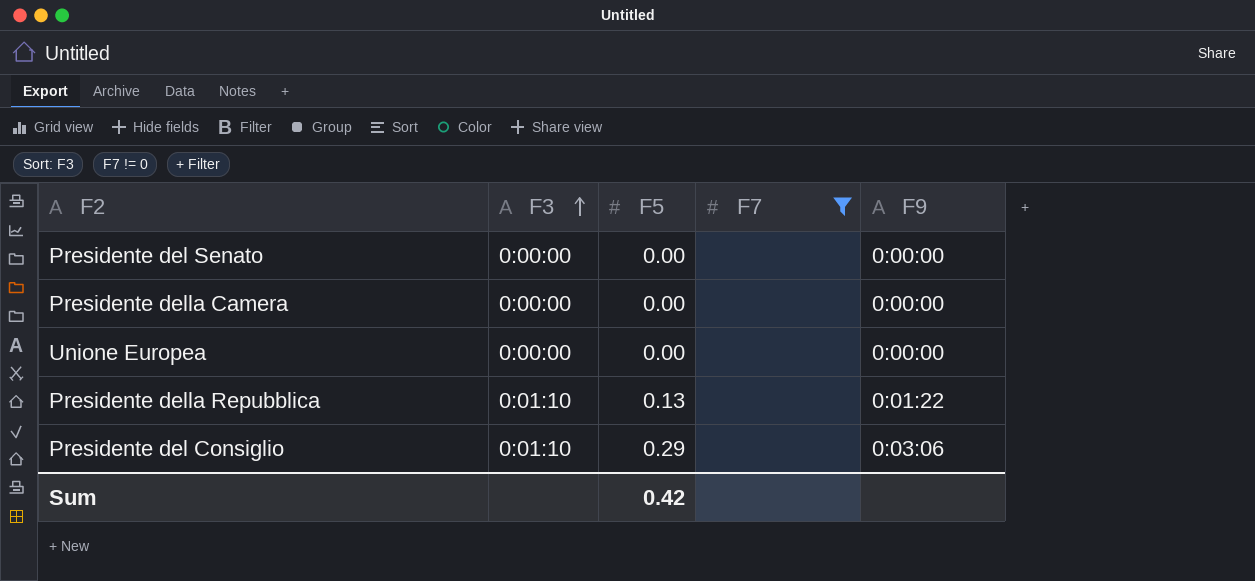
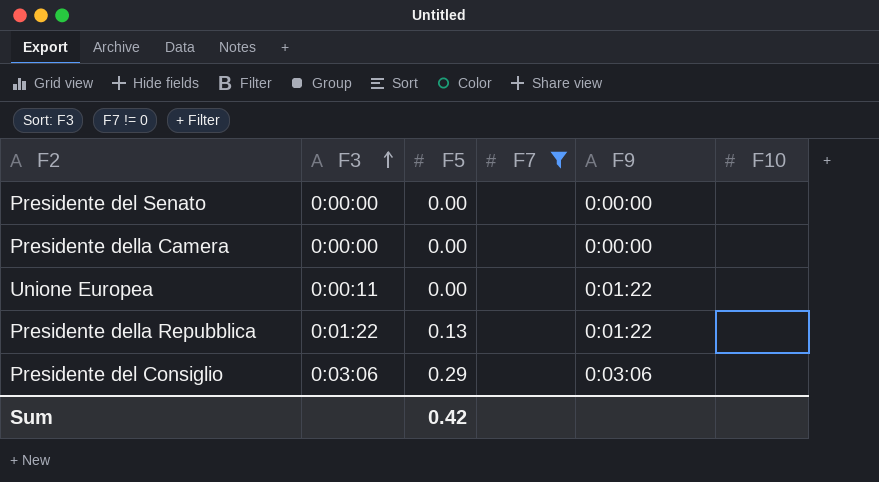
column F10 | position: none -> 6
Unione Europea | F3: 0:00:00 -> 0:00:11
Unione Europea | F9: 0:00:00 -> 0:01:22
Presidente della Repubblica | F3: 0:01:10 -> 0:01:22
Presidente del Consiglio | F3: 0:01:10 -> 0:03:06

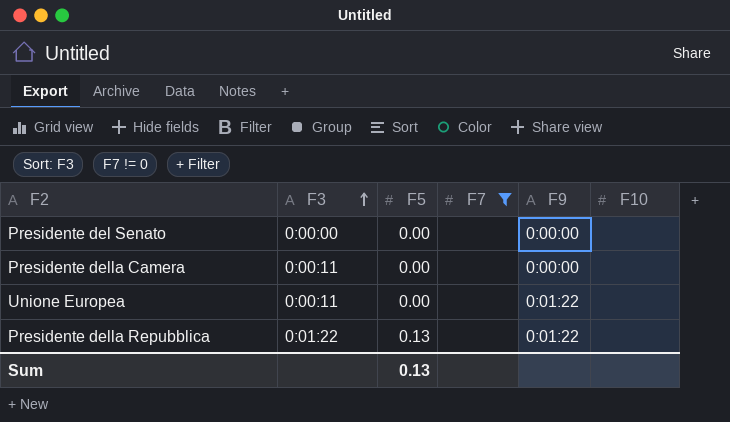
row Presidente del Consiglio: 0:03:06 | 0.29 | none | 0:03:06 | none -> none
Presidente della Camera | F3: 0:00:00 -> 0:00:11
Sum | F5: 0.42 -> 0.13

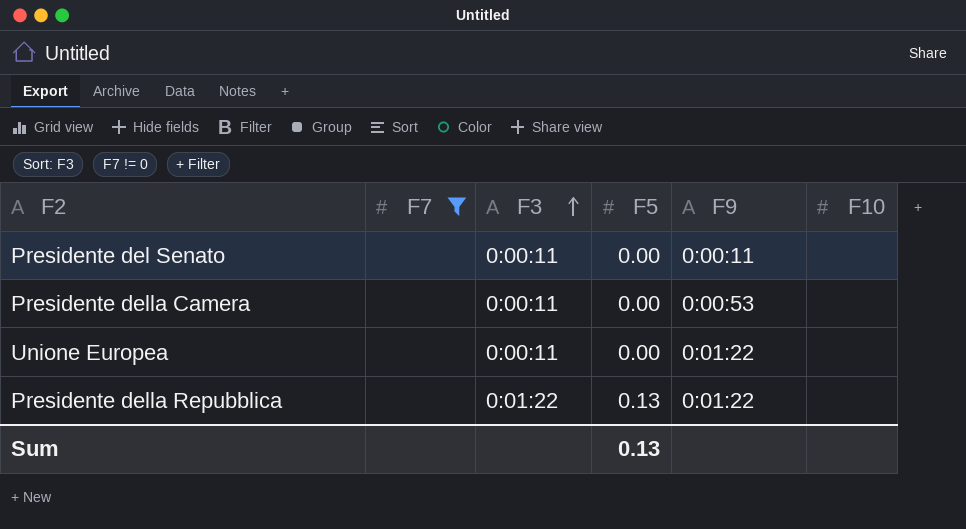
column F7 | position: 4 -> 2
Presidente del Senato | F3: 0:00:00 -> 0:00:11
Presidente del Senato | F9: 0:00:00 -> 0:00:11
Presidente della Camera | F9: 0:00:00 -> 0:00:53

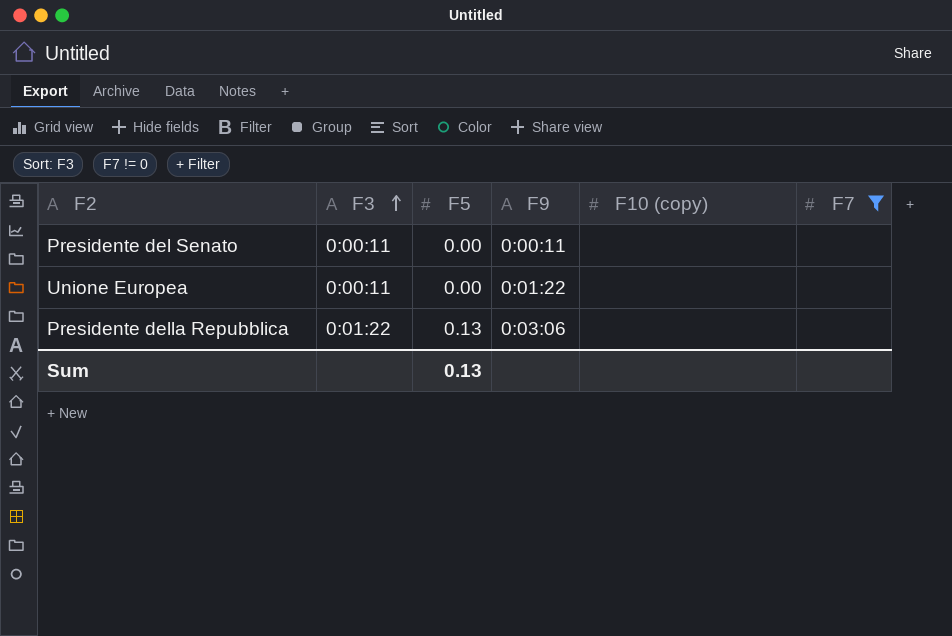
column name: F10 -> F10 (copy)
column F7 | position: 2 -> 6
row Presidente della Camera: none | 0:00:11 | 0.00 | 0:00:53 | none -> none
Presidente della Repubblica | F9: 0:01:22 -> 0:03:06

